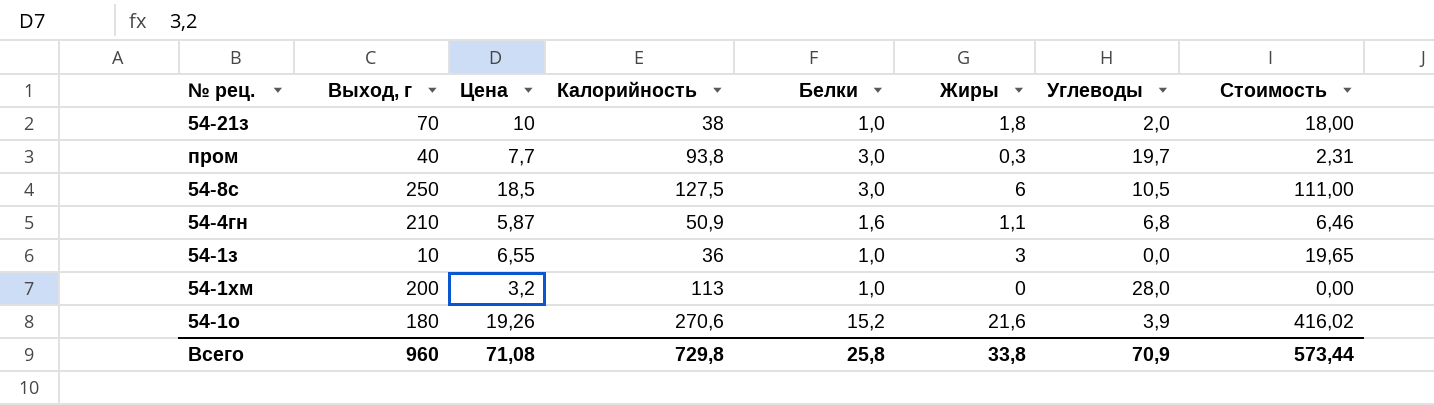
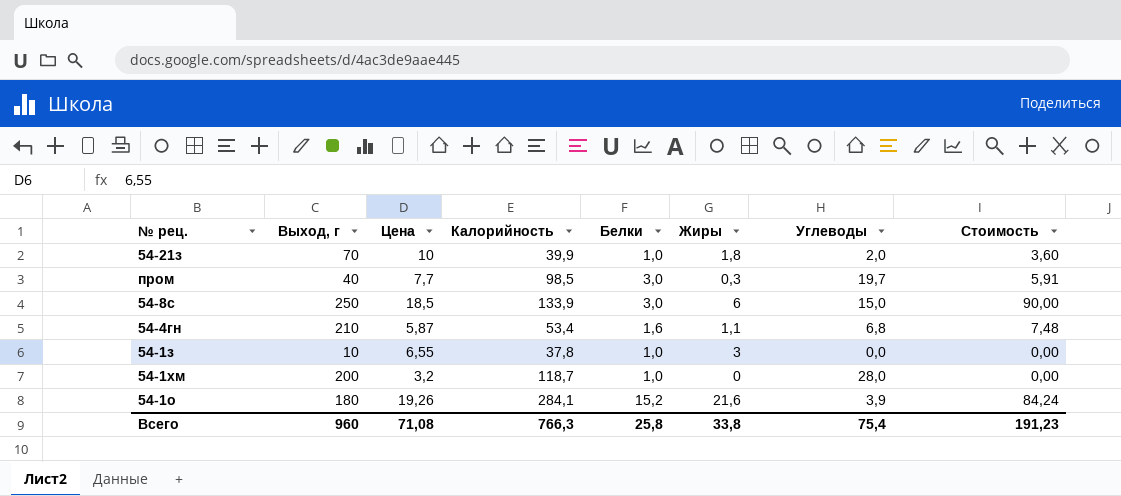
column Стоимость | formula: [Цена] * [Жиры] -> [Жиры] * [Углеводы]
54-21з | Калорийность: 38 -> 39,9
пром | Калорийность: 93,8 -> 98,5
54-8с | Калорийность: 127,5 -> 133,9
54-8с | Углеводы: 10,5 -> 15,0
54-4гн | Калорийность: 50,9 -> 53,4
54-1з | Калорийность: 36 -> 37,8
54-1хм | Калорийность: 113 -> 118,7
54-1о | Калорийность: 270,6 -> 284,1
Всего | Калорийность: 729,8 -> 766,3
Всего | Углеводы: 70,9 -> 75,4
Всего | Стоимость: 573,44 -> 191,23

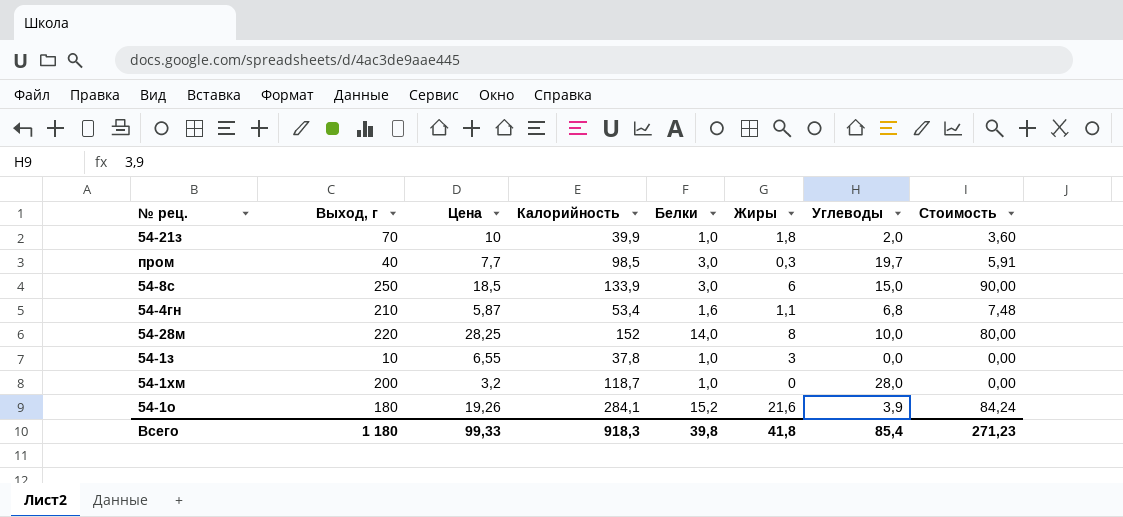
row 54-28м: none -> 220 | 28,25 | 152 | 14,0 | 8 | 10,0 | 80,00
Всего | Выход, г: 960 -> 1 180
Всего | Цена: 71,08 -> 99,33
Всего | Калорийность: 766,3 -> 918,3
Всего | Белки: 25,8 -> 39,8
Всего | Жиры: 33,8 -> 41,8
Всего | Углеводы: 75,4 -> 85,4
Всего | Стоимость: 191,23 -> 271,23

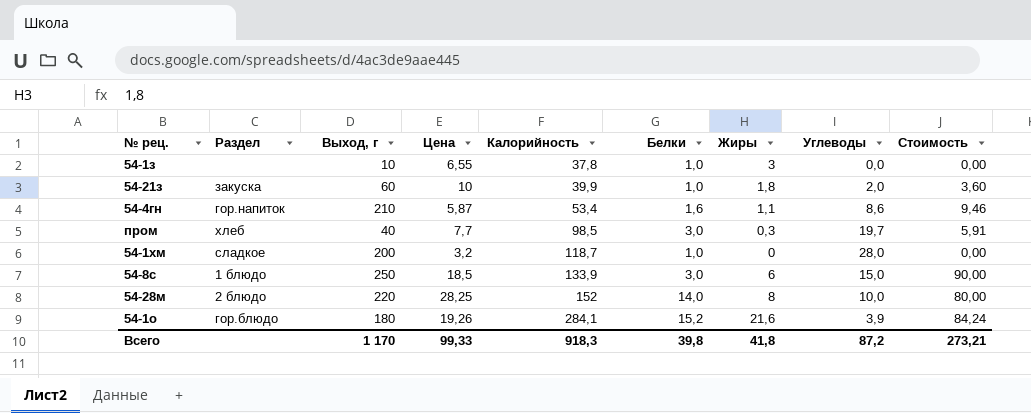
row order: none -> Калорийность ascending
column Раздел | position: none -> 2
54-21з | Выход, г: 70 -> 60
54-4гн | Углеводы: 6,8 -> 8,6
54-4гн | Стоимость: 7,48 -> 9,46
Всего | Выход, г: 1 180 -> 1 170
Всего | Углеводы: 85,4 -> 87,2
Всего | Стоимость: 271,23 -> 273,21

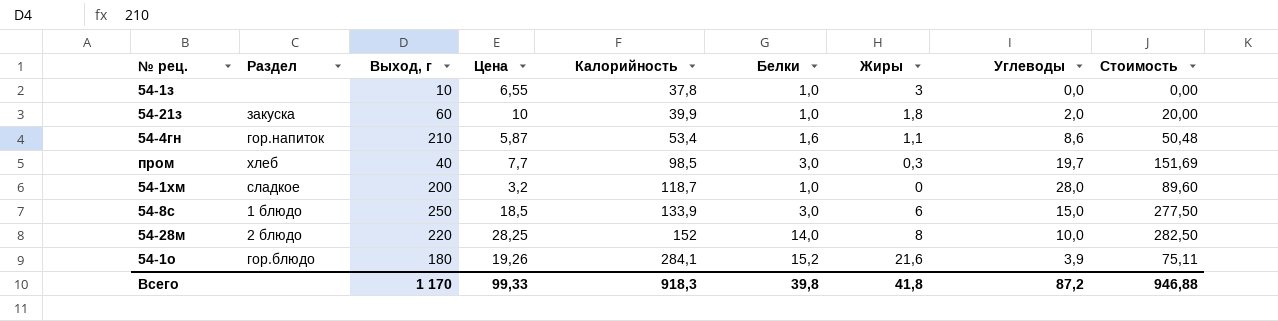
column Стоимость | formula: [Жиры] * [Углеводы] -> [Цена] * [Углеводы]
Всего | Стоимость: 273,21 -> 946,88

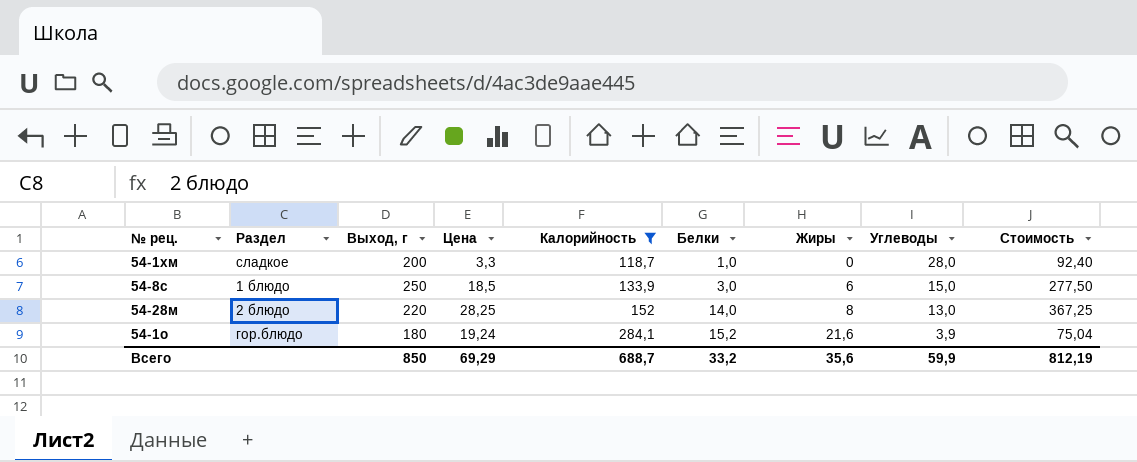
filter: none -> Калорийность >= 118,7
54-1хм | Цена: 3,2 -> 3,3
54-1хм | Стоимость: 89,60 -> 92,40
54-28м | Углеводы: 10,0 -> 13,0
54-28м | Стоимость: 282,50 -> 367,25
54-1о | Цена: 19,26 -> 19,24
54-1о | Стоимость: 75,11 -> 75,04
Всего | Выход, г: 1 170 -> 850
Всего | Цена: 99,33 -> 69,29
Всего | Калорийность: 918,3 -> 688,7
Всего | Белки: 39,8 -> 33,2
Всего | Жиры: 41,8 -> 35,6
Всего | Углеводы: 87,2 -> 59,9
Всего | Стоимость: 946,88 -> 812,19

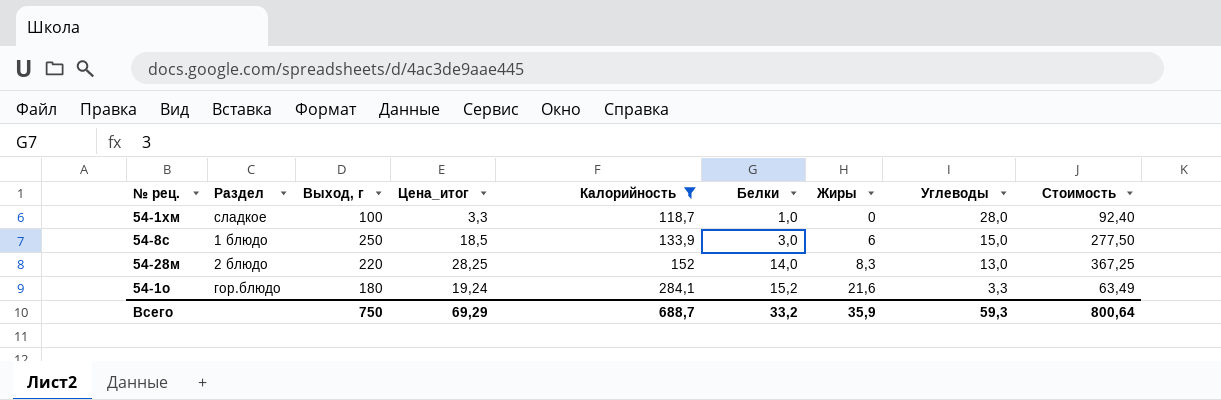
column name: Цена -> Цена_итог
54-1хм | Выход, г: 200 -> 100
54-28м | Жиры: 8 -> 8,3
54-1о | Углеводы: 3,9 -> 3,3
54-1о | Стоимость: 75,04 -> 63,49
Всего | Выход, г: 850 -> 750
Всего | Жиры: 35,6 -> 35,9
Всего | Углеводы: 59,9 -> 59,3
Всего | Стоимость: 812,19 -> 800,64

